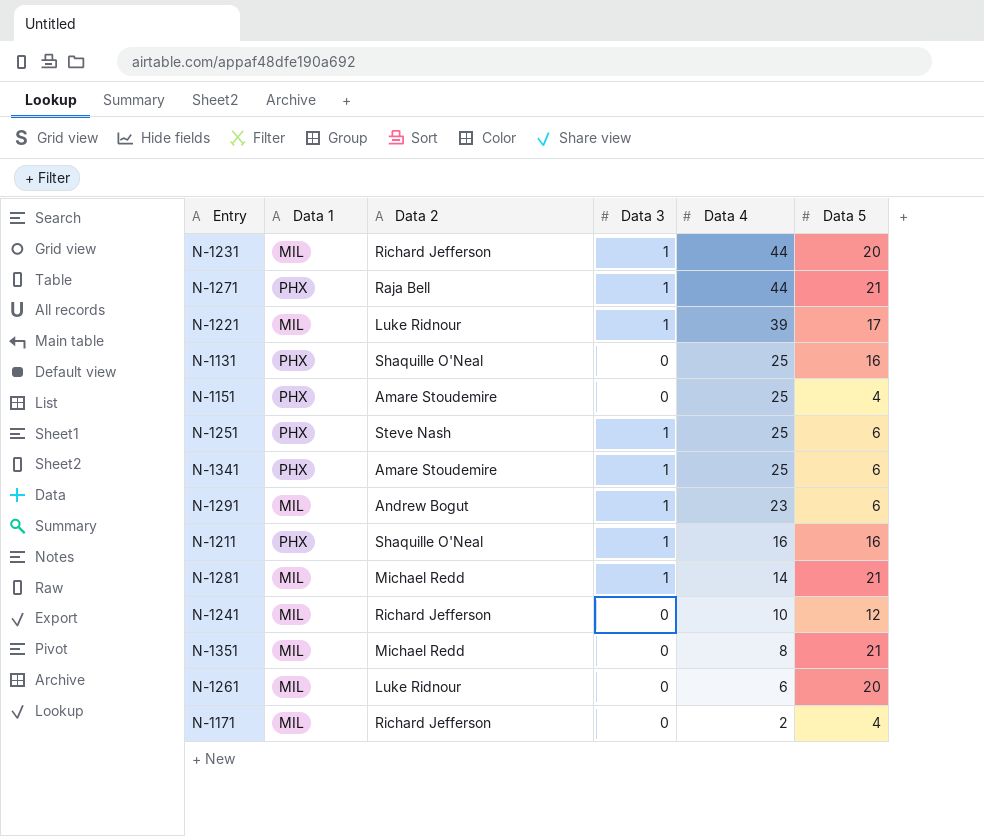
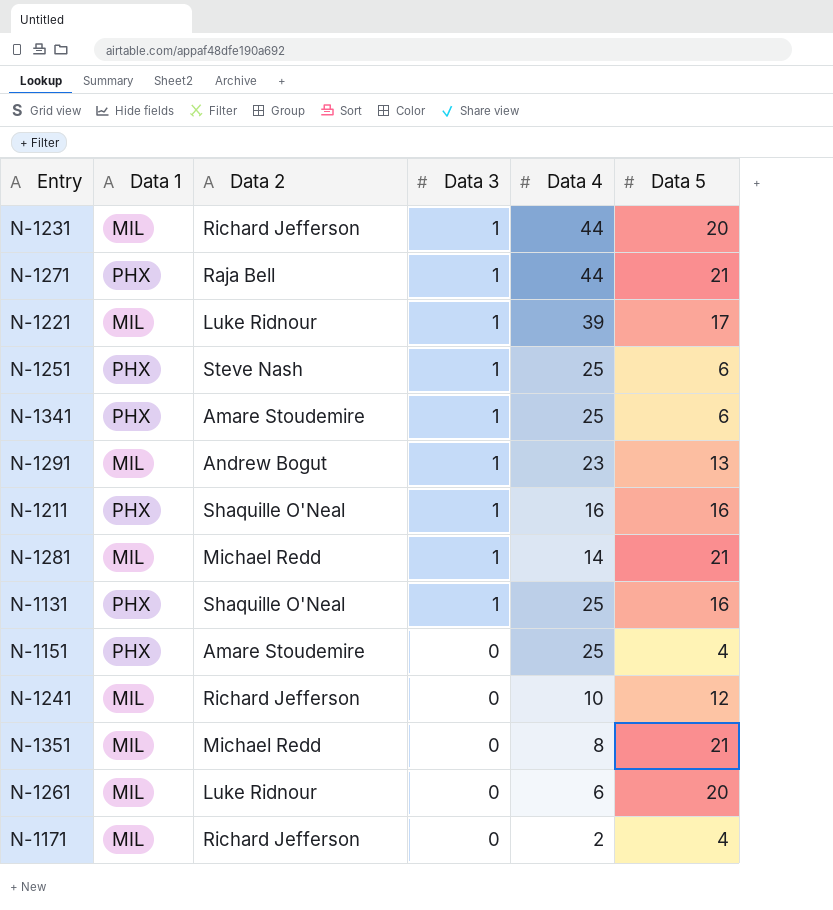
row order: Data 4 descending -> Data 3 descending
N-1291 | Data 5: 6 -> 13
N-1131 | Data 3: 0 -> 1

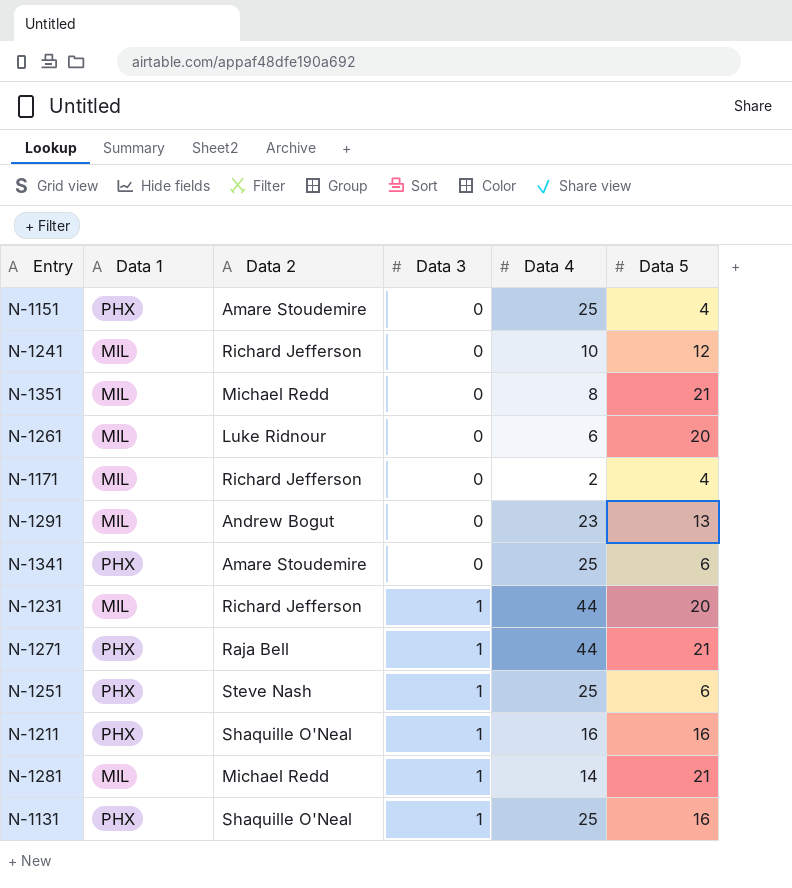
row order: Data 3 descending -> Data 3 ascending
row N-1221: MIL | Luke Ridnour | 1 | 39 | 17 -> none
N-1291 | Data 3: 1 -> 0
N-1341 | Data 3: 1 -> 0

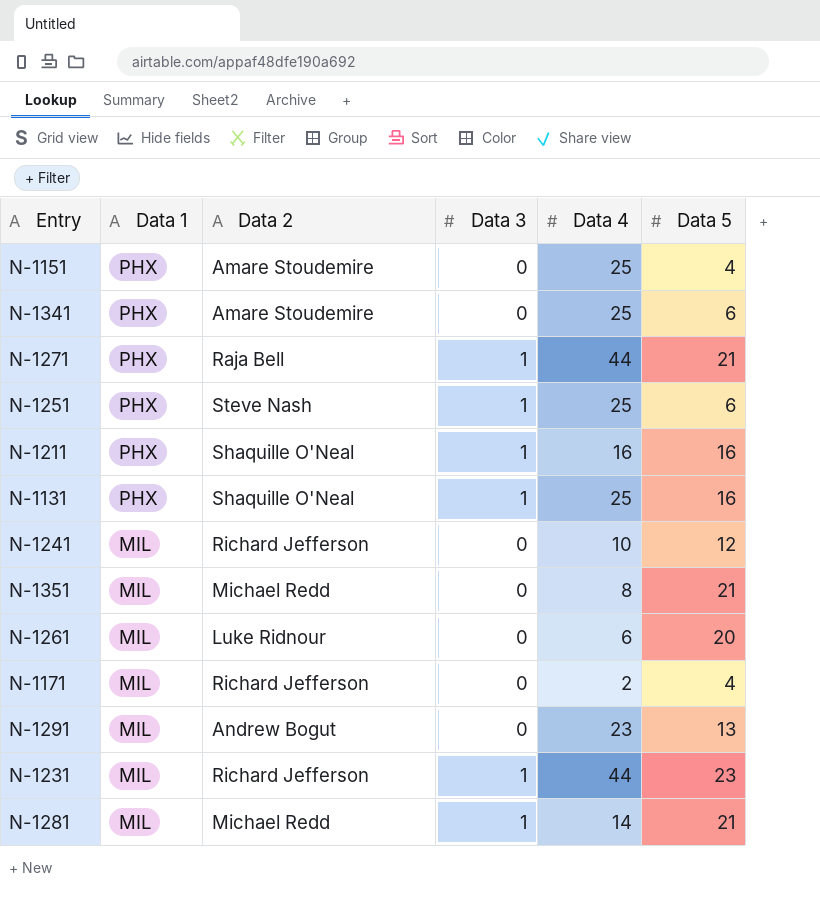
row order: Data 3 ascending -> Data 1 descending
N-1231 | Data 5: 20 -> 23

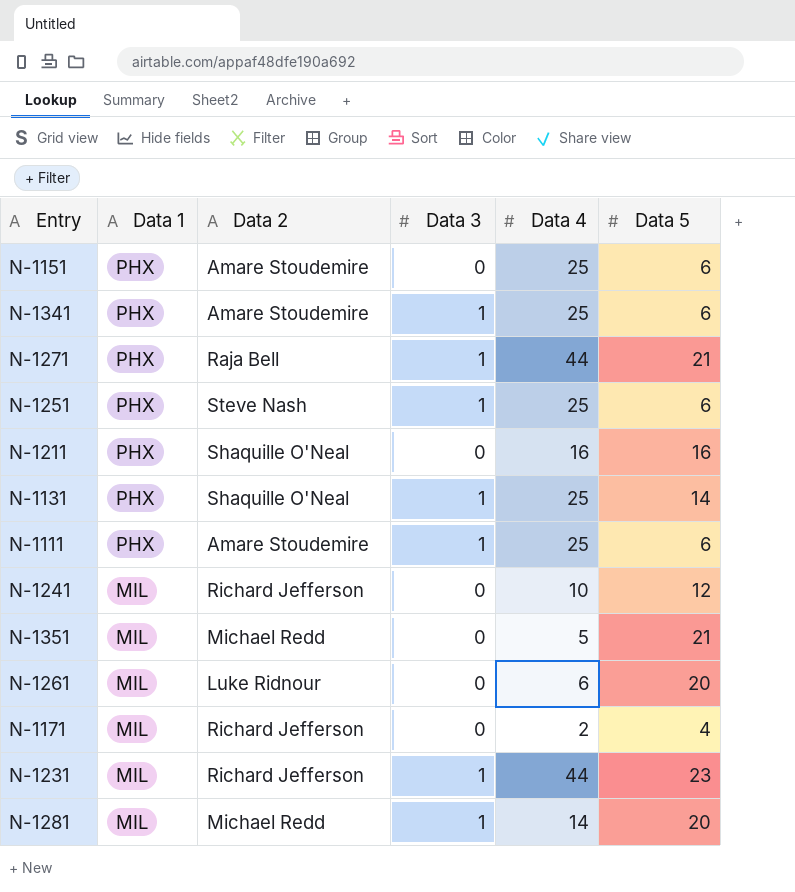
row N-1291: MIL | Andrew Bogut | 0 | 23 | 13 -> none
N-1151 | Data 5: 4 -> 6
N-1341 | Data 3: 0 -> 1
N-1211 | Data 3: 1 -> 0
N-1131 | Data 5: 16 -> 14
row N-1111: none -> PHX | Amare Stoudemire | 1 | 25 | 6
N-1351 | Data 4: 8 -> 5
N-1281 | Data 5: 21 -> 20

